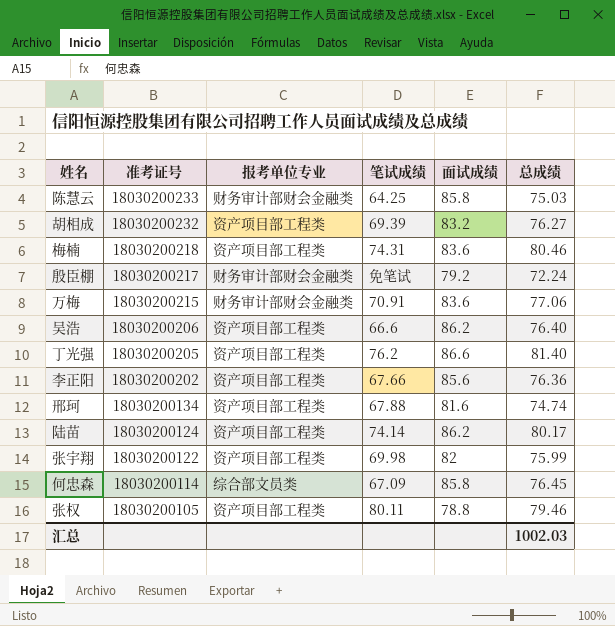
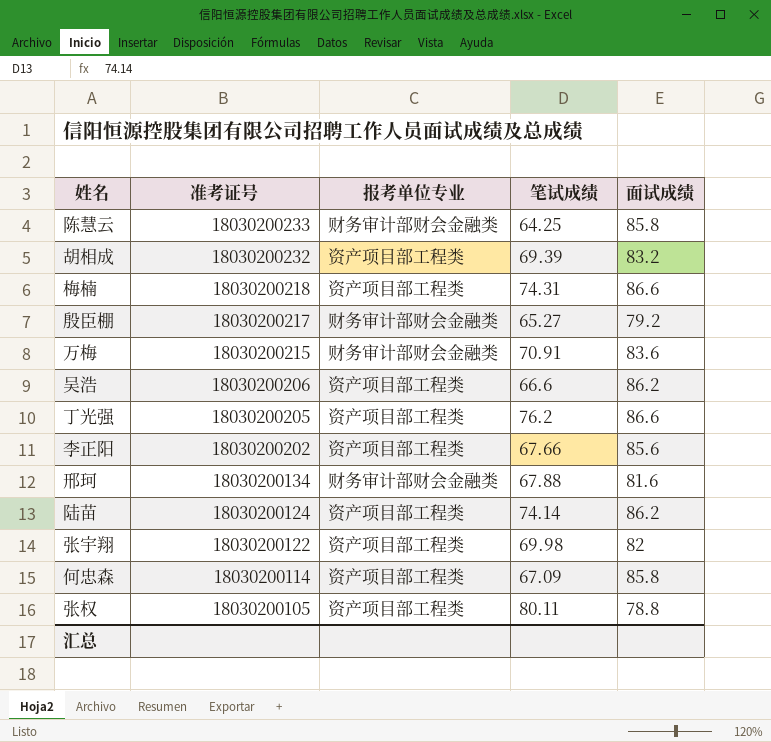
column 总成绩 | position: 6 -> none
梅楠 | 面试成绩: 83.6 -> 86.6
殷臣棚 | 笔试成绩: 免笔试 -> 65.27
邢珂 | 报考单位专业: 资产项目部工程类 -> 财务审计部财会金融类
何忠森 | 报考单位专业: 综合部文员类 -> 资产项目部工程类

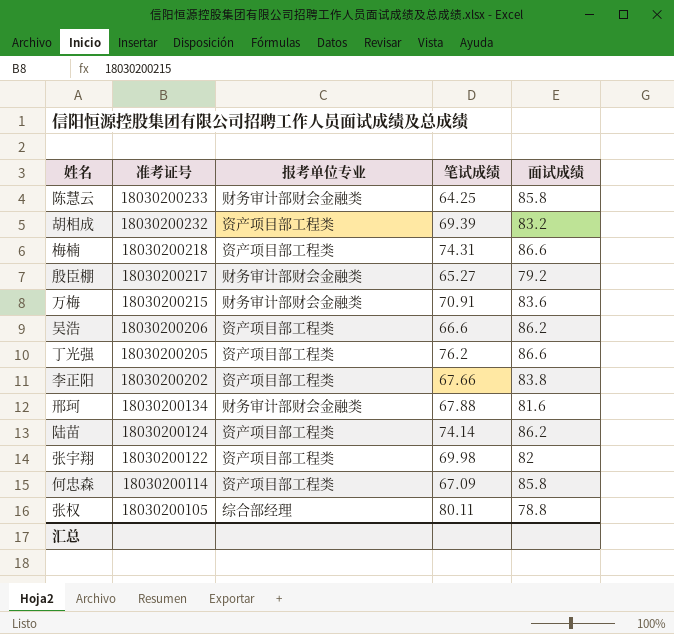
李正阳 | 面试成绩: 85.6 -> 83.8
张权 | 报考单位专业: 资产项目部工程类 -> 综合部经理

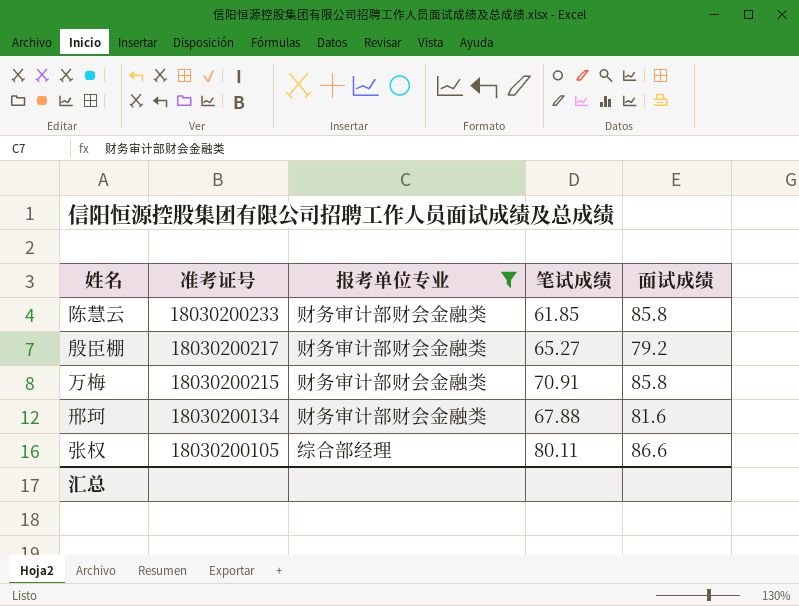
filter: none -> 报考单位专业 != 资产项目部工程类
陈慧云 | 笔试成绩: 64.25 -> 61.85
万梅 | 面试成绩: 83.6 -> 85.8
张权 | 面试成绩: 78.8 -> 86.6

